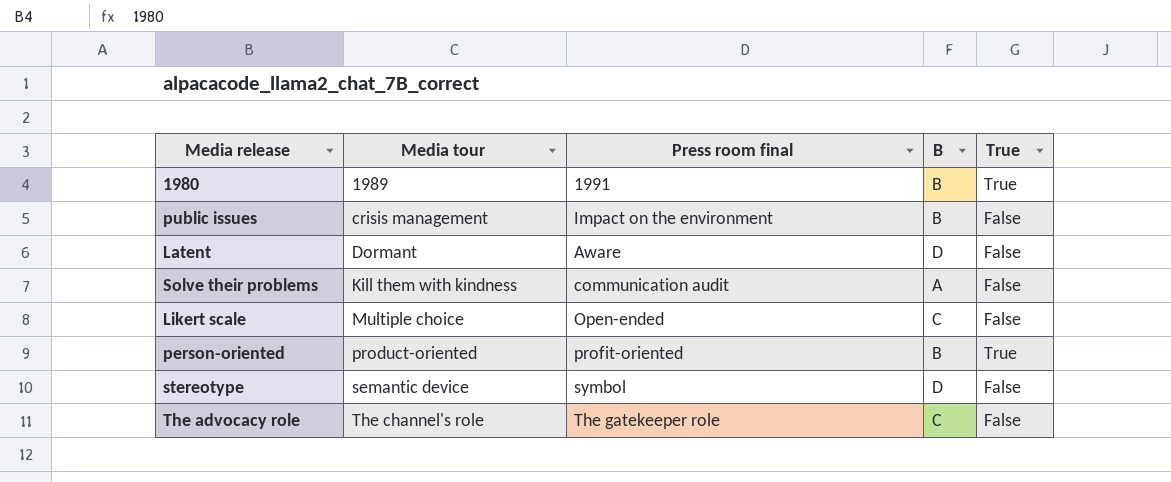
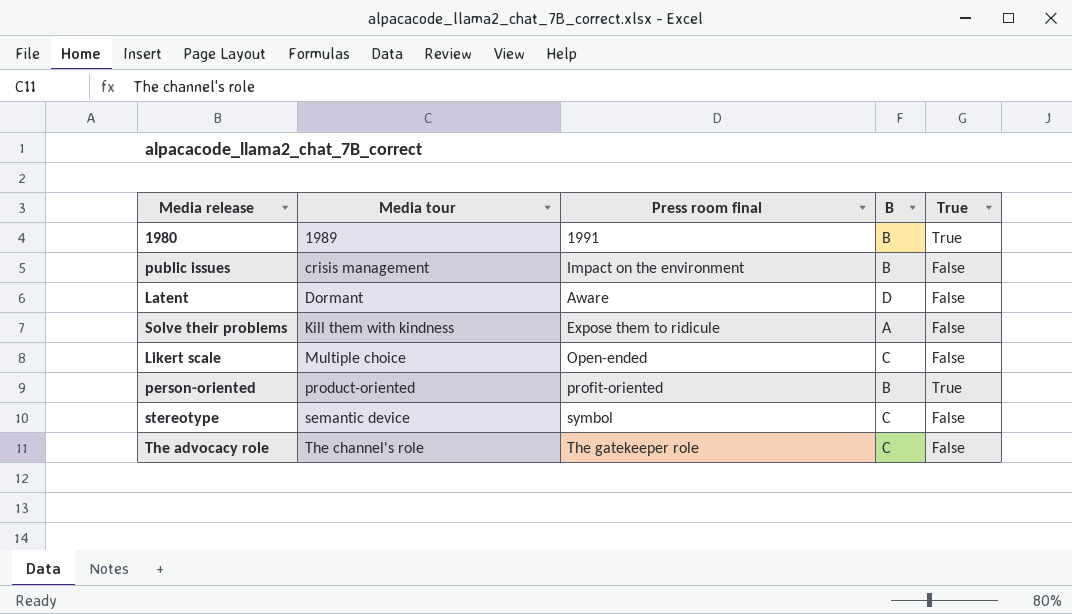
Solve their problems | Press room final: communication audit -> Expose them to ridicule
stereotype | B: D -> C

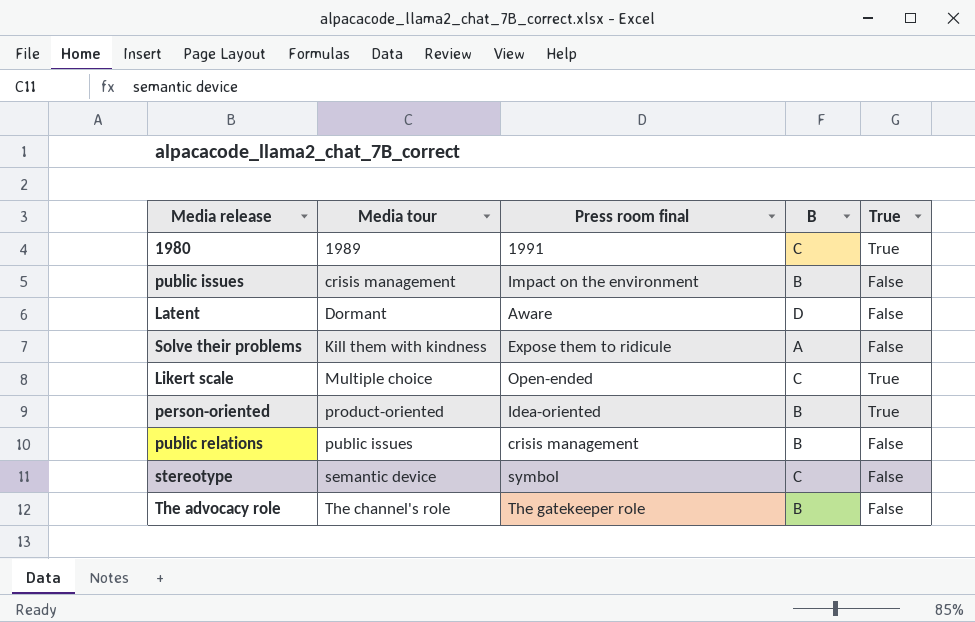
1980 | B: B -> C
Likert scale | True: False -> True
person-oriented | Press room final: profit-oriented -> Idea-oriented
row public relations: none -> public issues | crisis management | B | False
The advocacy role | B: C -> B

